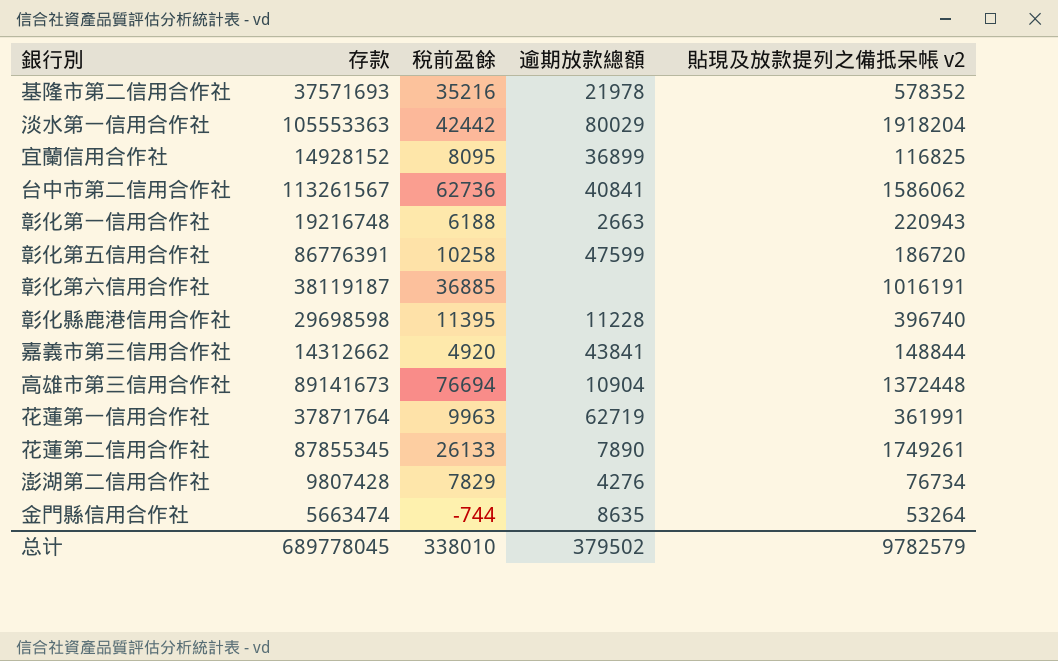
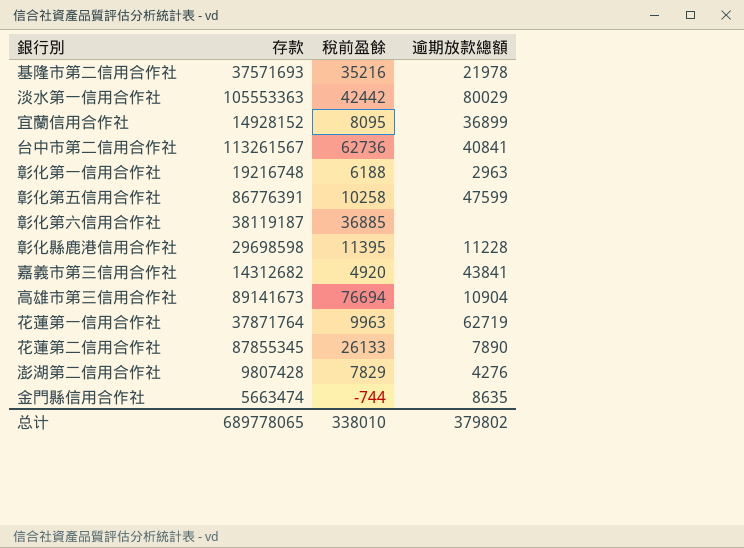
column 貼現及放款提列之備抵呆帳 v2 | position: 5 -> none
彰化第一信用合作社 | 逾期放款總額: 2663 -> 2963
嘉義市第三信用合作社 | 存款: 14312662 -> 14312682
总计 | 存款: 689778045 -> 689778065
总计 | 逾期放款總額: 379502 -> 379802

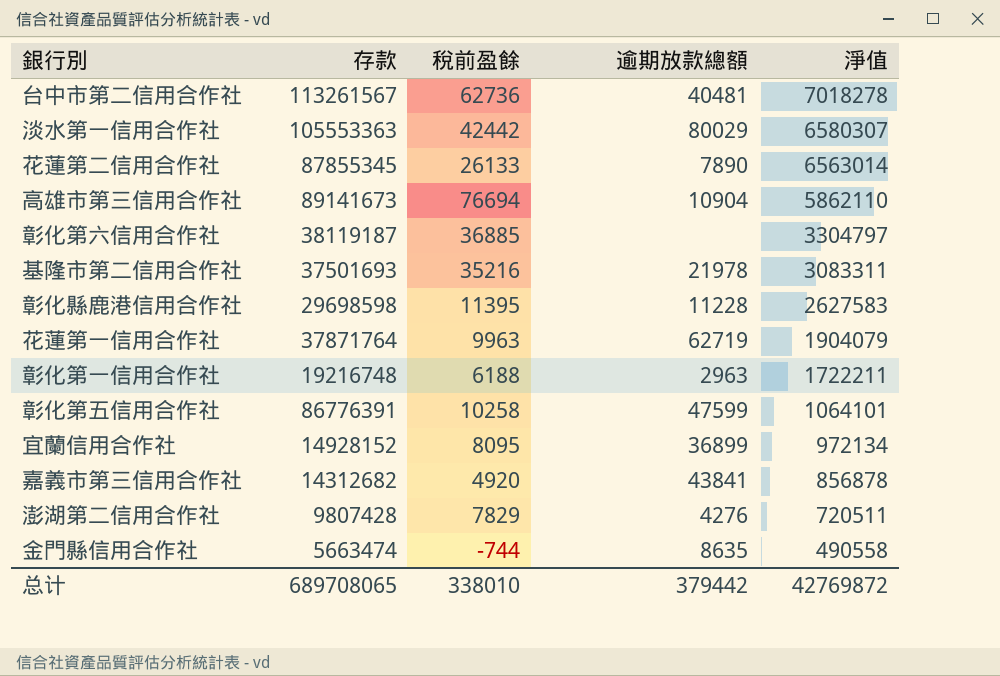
row order: none -> 淨值 descending
column 淨值 | position: none -> 5
台中市第二信用合作社 | 逾期放款總額: 40841 -> 40481
基隆市第二信用合作社 | 存款: 37571693 -> 37501693
总计 | 存款: 689778065 -> 689708065
总计 | 逾期放款總額: 379802 -> 379442

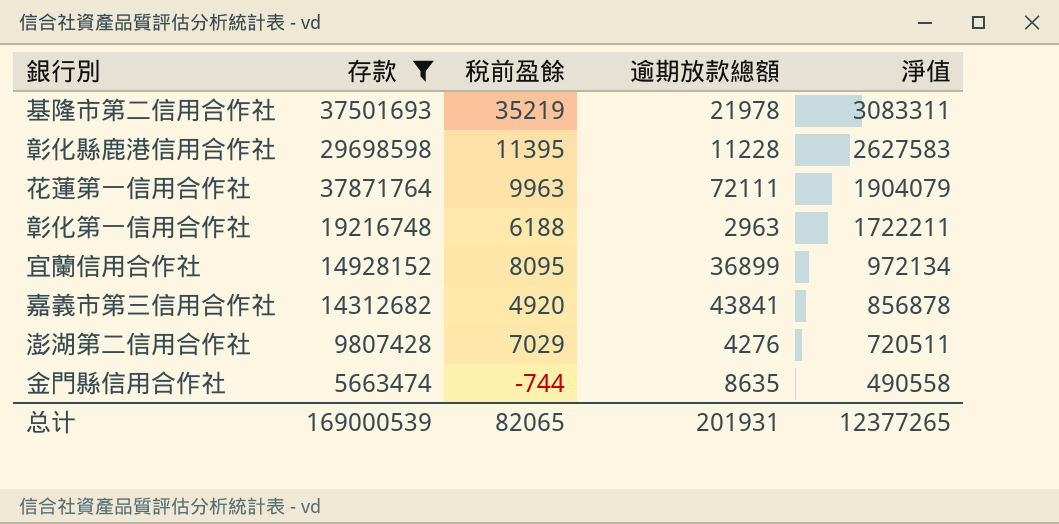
filter: none -> 存款 <= 37871764
基隆市第二信用合作社 | 稅前盈餘: 35216 -> 35219
花蓮第一信用合作社 | 逾期放款總額: 62719 -> 72111
澎湖第二信用合作社 | 稅前盈餘: 7829 -> 7029
总计 | 存款: 689708065 -> 169000539
总计 | 稅前盈餘: 338010 -> 82065
总计 | 逾期放款總額: 379442 -> 201931
总计 | 淨值: 42769872 -> 12377265

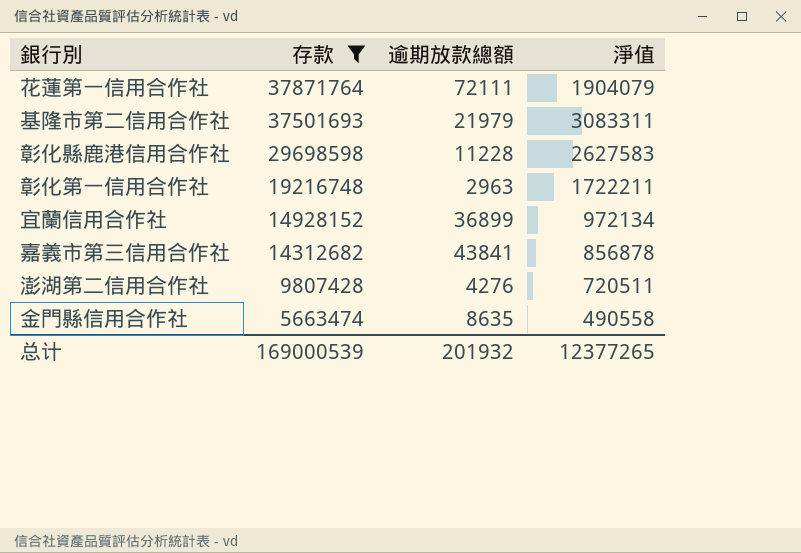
row order: 淨值 descending -> 存款 descending
column 稅前盈餘 | position: 3 -> none
基隆市第二信用合作社 | 逾期放款總額: 21978 -> 21979
总计 | 逾期放款總額: 201931 -> 201932

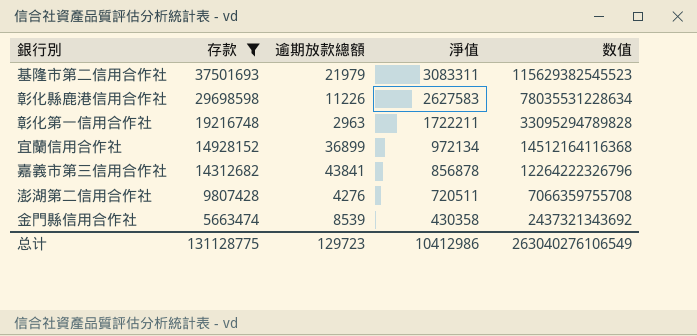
column 数值 | formula: none -> [存款] * [淨值]
row 花蓮第一信用合作社: 37871764 | 72111 | 1904079 -> none
彰化縣鹿港信用合作社 | 逾期放款總額: 11228 -> 11226
金門縣信用合作社 | 逾期放款總額: 8635 -> 8539
金門縣信用合作社 | 淨值: 490558 -> 430358
总计 | 存款: 169000539 -> 131128775
总计 | 逾期放款總額: 201932 -> 129723
总计 | 淨值: 12377265 -> 10412986

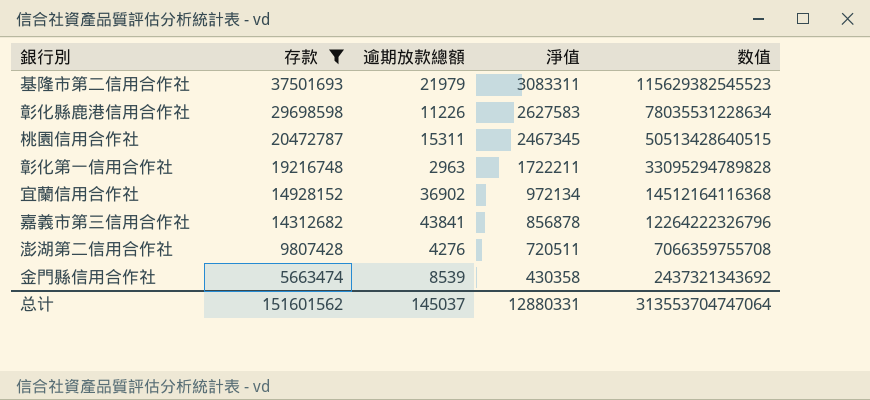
row 桃園信用合作社: none -> 20472787 | 15311 | 2467345 | 50513428640515
宜蘭信用合作社 | 逾期放款總額: 36899 -> 36902
总计 | 存款: 131128775 -> 151601562
总计 | 逾期放款總額: 129723 -> 145037
总计 | 淨值: 10412986 -> 12880331
总计 | 数值: 263040276106549 -> 313553704747064

